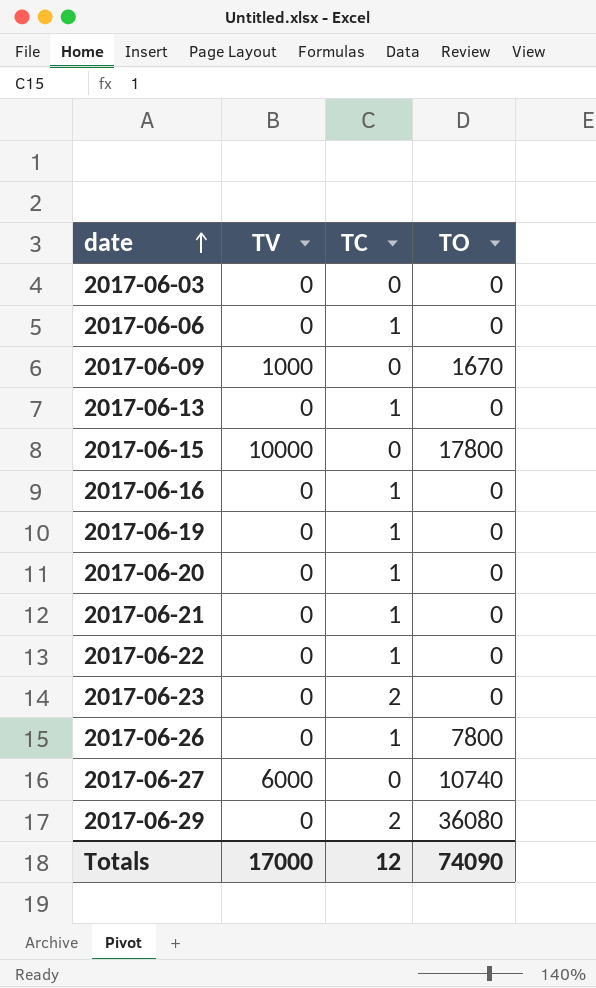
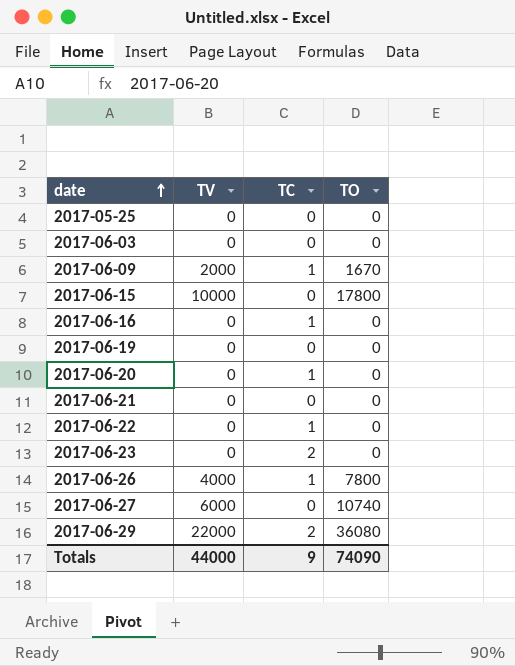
row 2017-06-06: 0 | 1 | 0 -> none
row 2017-06-13: 0 | 1 | 0 -> none
row 2017-05-25: none -> 0 | 0 | 0
2017-06-09 | TV: 1000 -> 2000
2017-06-09 | TC: 0 -> 1
2017-06-19 | TC: 1 -> 0
2017-06-21 | TC: 1 -> 0
2017-06-26 | TV: 0 -> 4000
2017-06-29 | TV: 0 -> 22000
Totals | TV: 17000 -> 44000
Totals | TC: 12 -> 9

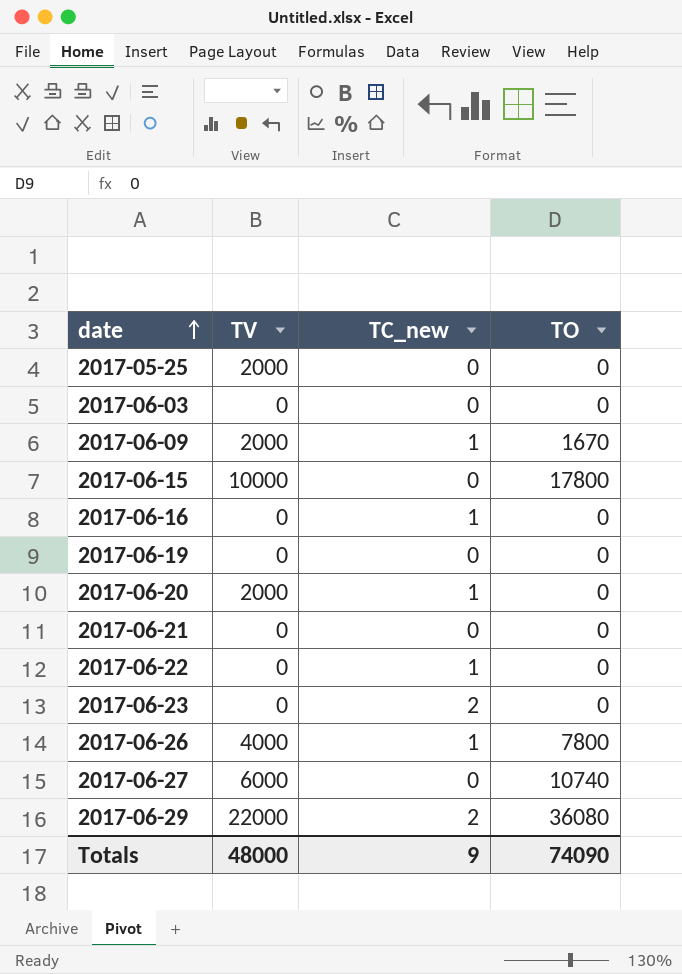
column name: TC -> TC_new
2017-05-25 | TV: 0 -> 2000
2017-06-20 | TV: 0 -> 2000
Totals | TV: 44000 -> 48000

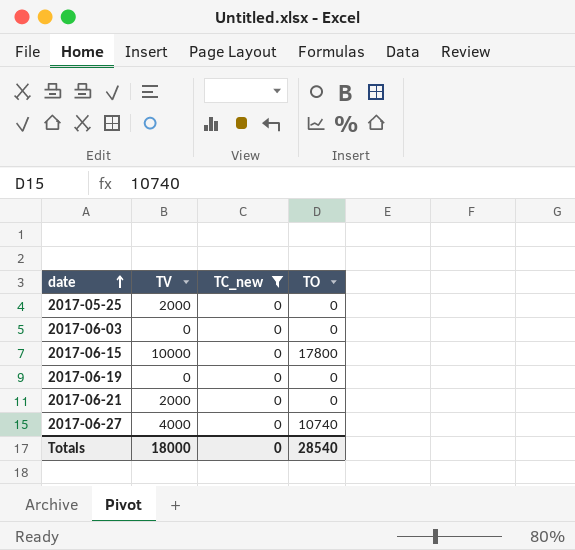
filter: none -> TC_new = 0
2017-06-21 | TV: 0 -> 2000
2017-06-27 | TV: 6000 -> 4000
Totals | TV: 48000 -> 18000
Totals | TC_new: 9 -> 0
Totals | TO: 74090 -> 28540

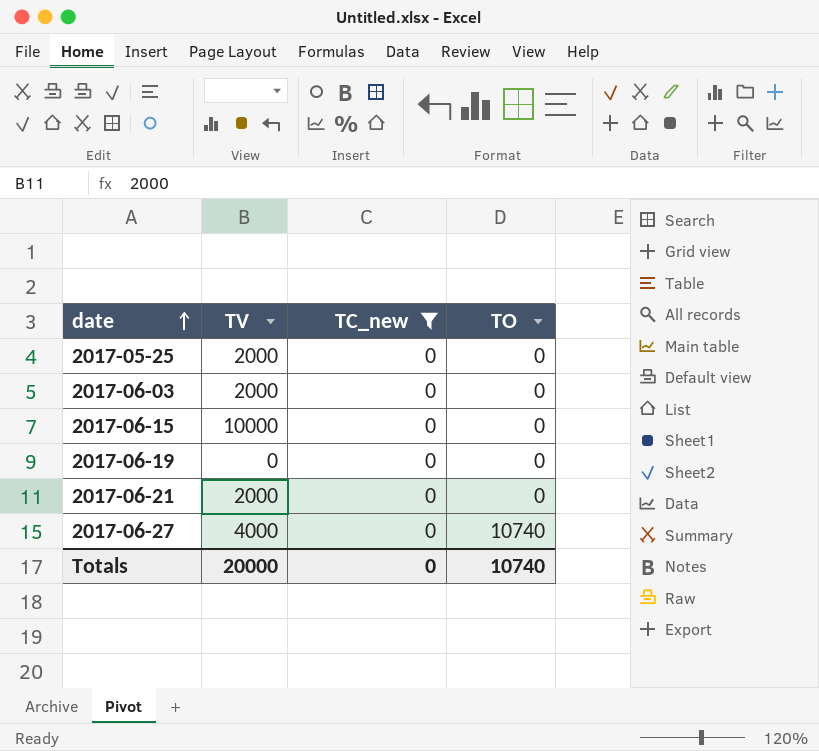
2017-06-03 | TV: 0 -> 2000
2017-06-15 | TO: 17800 -> 0
Totals | TV: 18000 -> 20000
Totals | TO: 28540 -> 10740

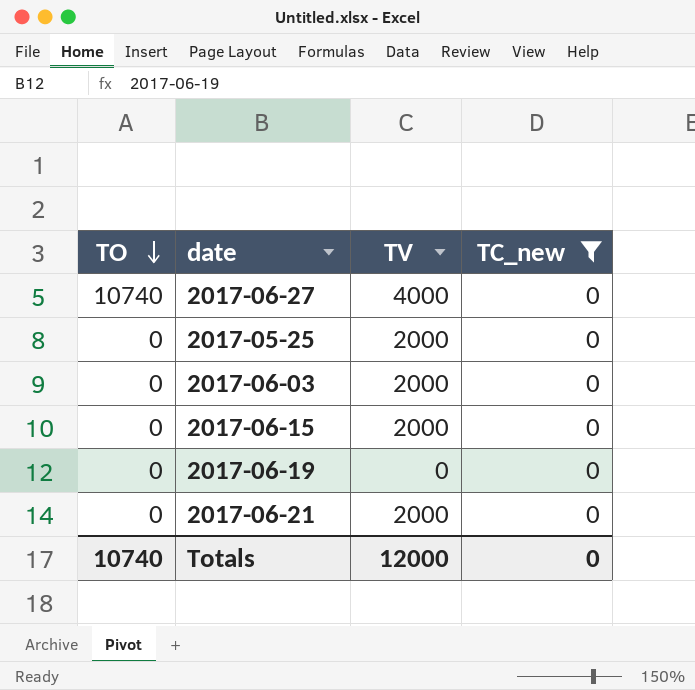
row order: date ascending -> TO descending
column TO | position: 4 -> 1
2017-06-15 | TV: 10000 -> 2000
Totals | TV: 20000 -> 12000

